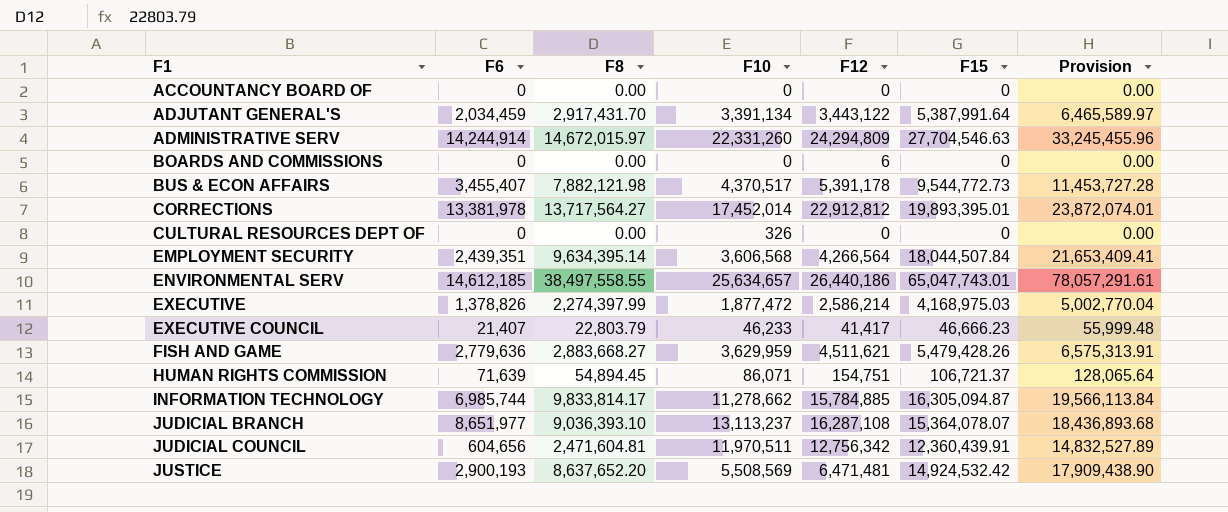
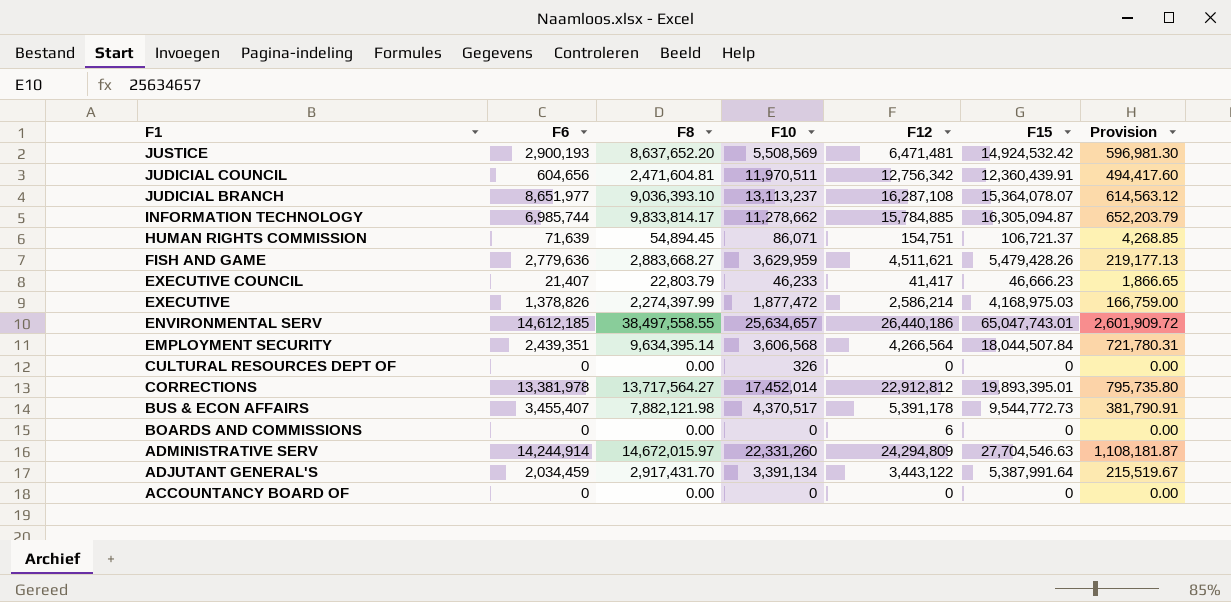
row order: F1 ascending -> F1 descending
column Provision | formula: [F15] * 1.2 -> [F15] * 0.04

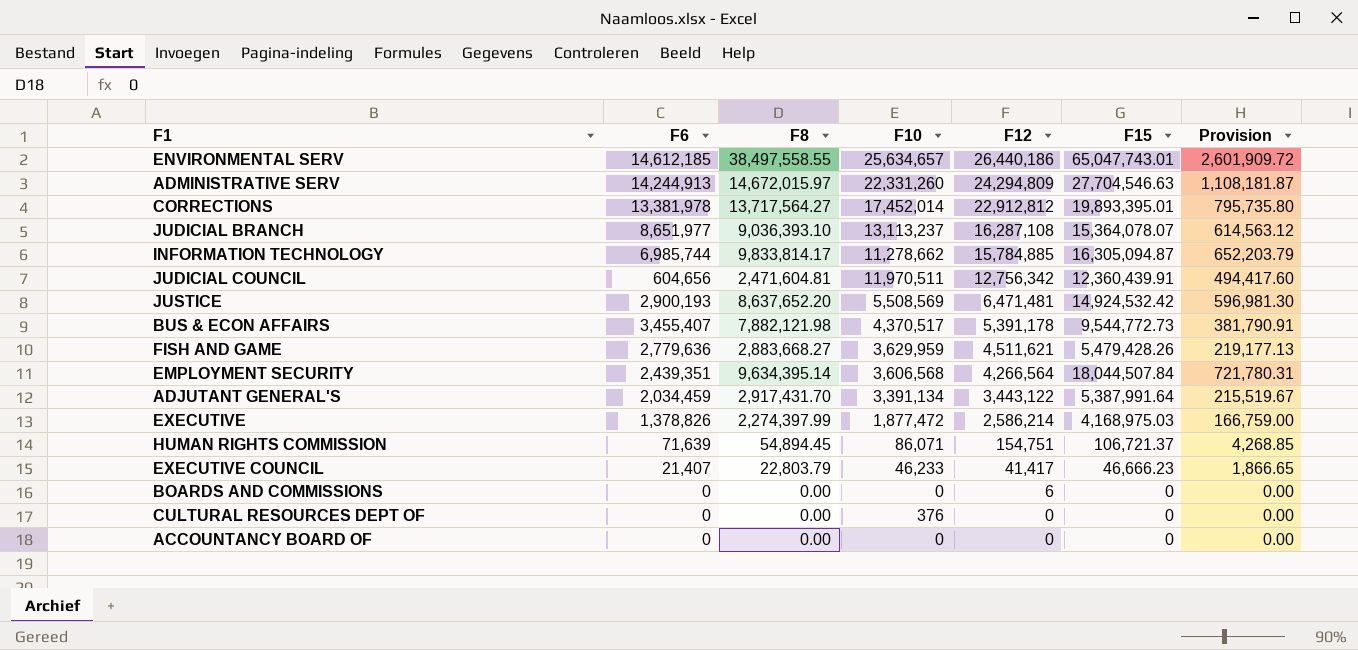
row order: F1 descending -> F12 descending
ADMINISTRATIVE SERV | F6: 14,244,914 -> 14,244,913
CULTURAL RESOURCES DEPT OF | F10: 326 -> 376

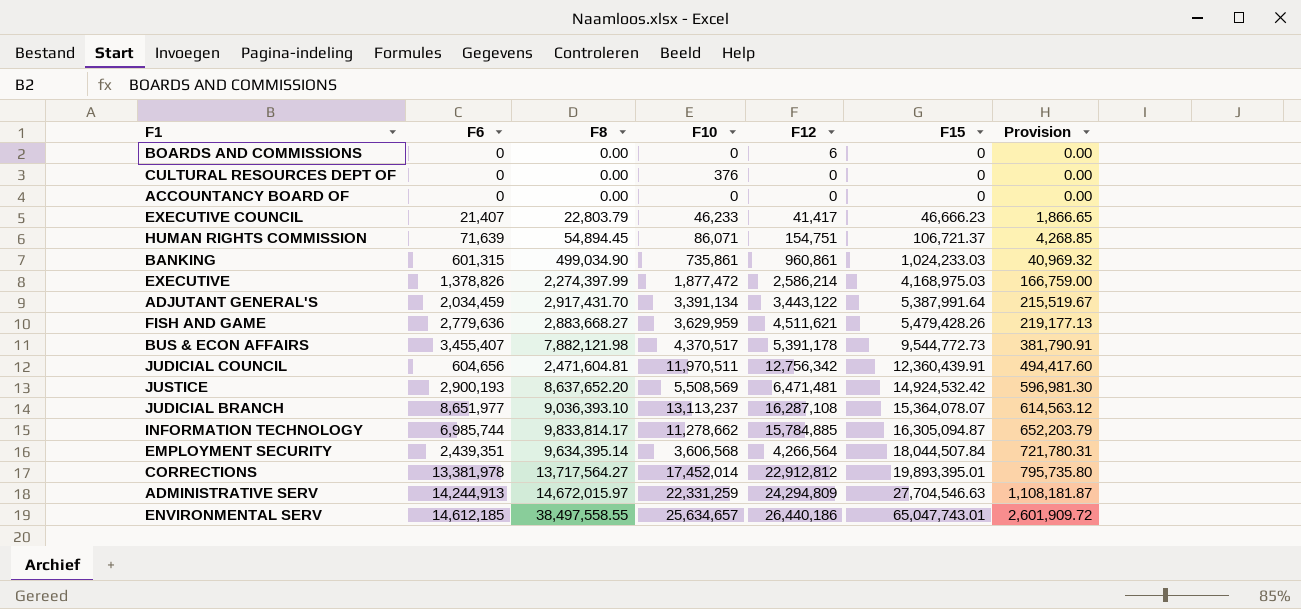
row order: F12 descending -> F15 ascending
row BANKING: none -> 601,315 | 499,034.90 | 735,861 | 960,861 | 1,024,233.03 | 40,969.32
ADMINISTRATIVE SERV | F10: 22,331,260 -> 22,331,259

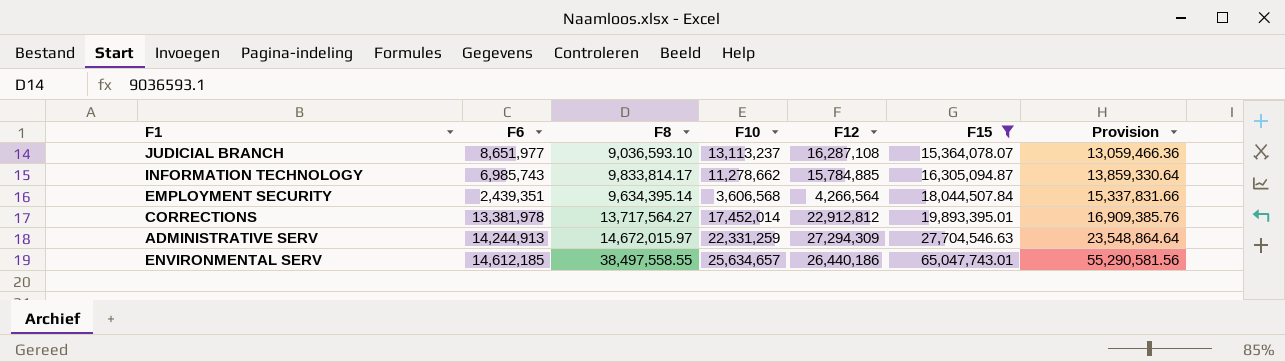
filter: none -> F15 >= 15,364,078.07
column Provision | formula: [F15] * 0.04 -> [F15] * 0.85
JUDICIAL BRANCH | F8: 9,036,393.10 -> 9,036,593.10
INFORMATION TECHNOLOGY | F6: 6,985,744 -> 6,985,743
ADMINISTRATIVE SERV | F12: 24,294,809 -> 27,294,309

